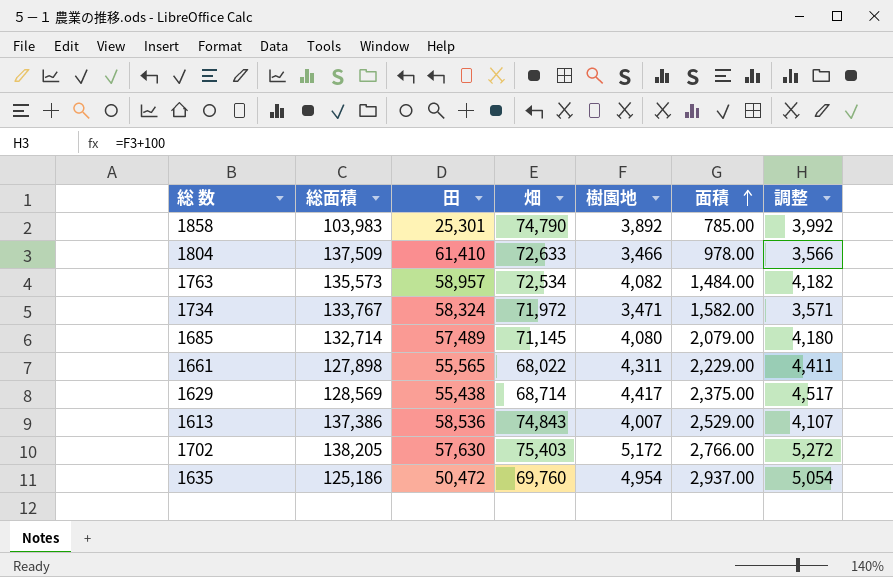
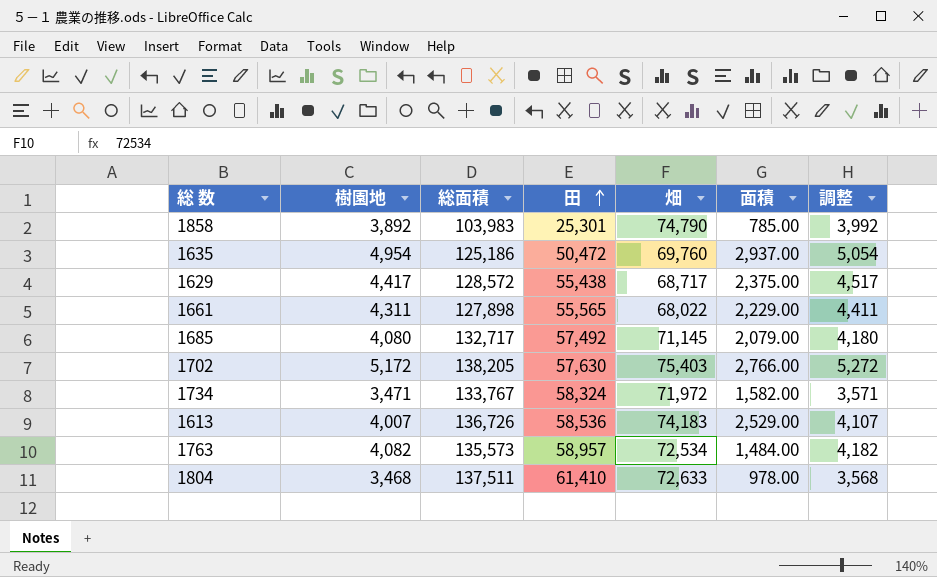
row order: 面積 ascending -> 田 ascending
column 樹園地 | position: 5 -> 2
1629 | 総面積: 128,569 -> 128,572
1629 | 畑: 68,714 -> 68,717
1685 | 総面積: 132,714 -> 132,717
1685 | 田: 57,489 -> 57,492
1613 | 総面積: 137,386 -> 136,726
1613 | 畑: 74,843 -> 74,183
1804 | 樹園地: 3,466 -> 3,468
1804 | 総面積: 137,509 -> 137,511
1804 | 調整: 3,566 -> 3,568

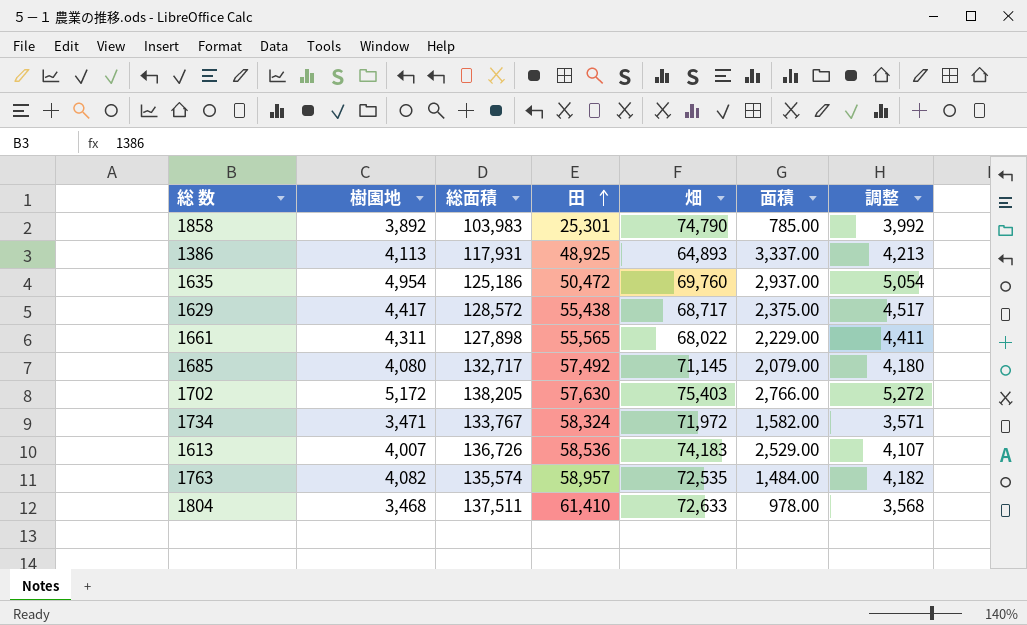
row 1386: none -> 4,113 | 117,931 | 48,925 | 64,893 | 3,337.00 | 4,213
1763 | 総面積: 135,573 -> 135,574
1763 | 畑: 72,534 -> 72,535

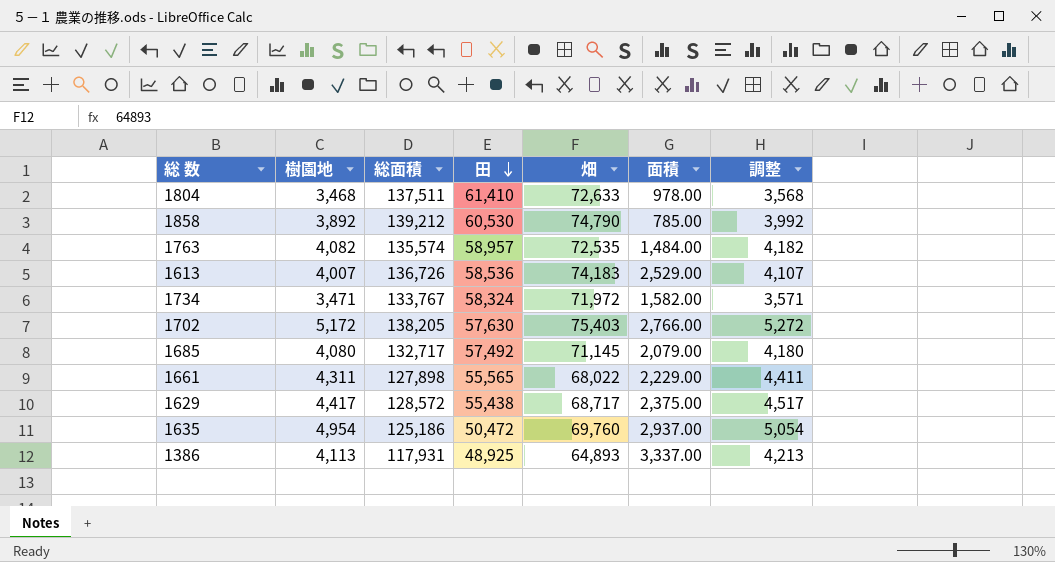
row order: 田 ascending -> 田 descending
1858 | 総面積: 103,983 -> 139,212
1858 | 田: 25,301 -> 60,530

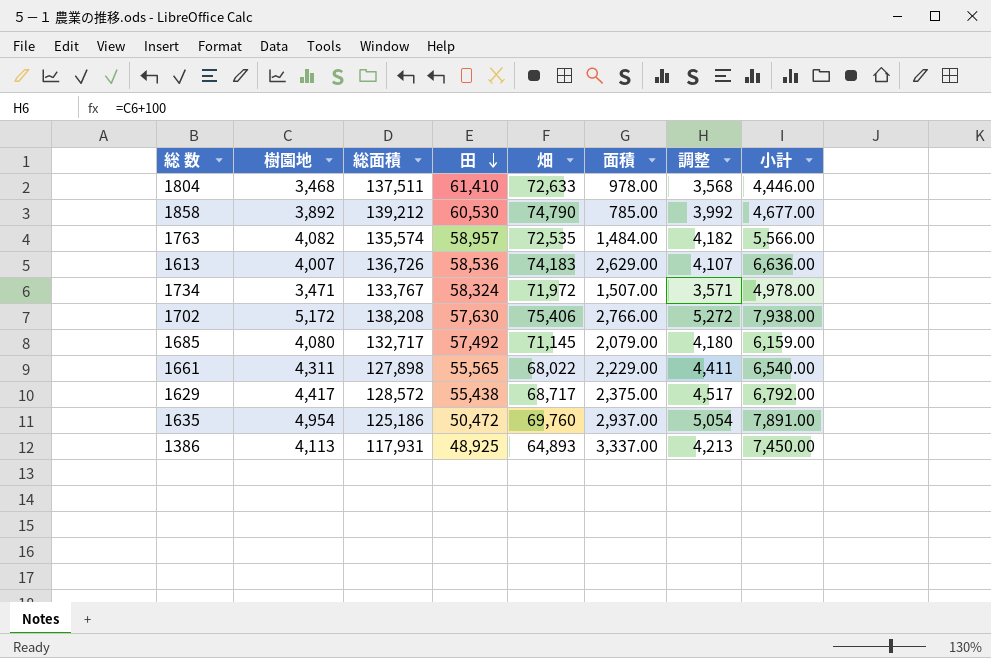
column 小計 | formula: none -> [樹園地] + [面積]
1613 | 面積: 2,529.00 -> 2,629.00
1734 | 面積: 1,582.00 -> 1,507.00
1702 | 総面積: 138,205 -> 138,208
1702 | 畑: 75,403 -> 75,406

